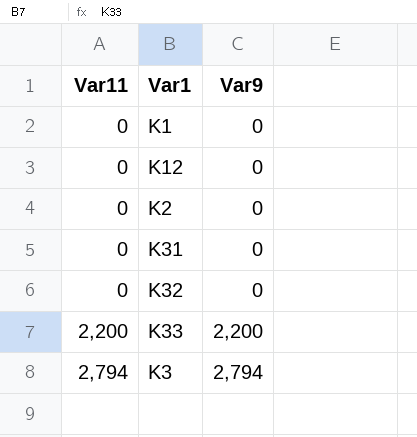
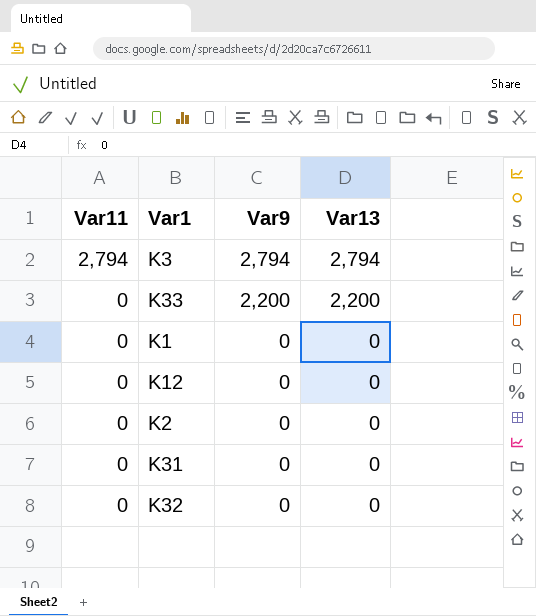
row order: Var11 ascending -> Var11 descending
column Var13 | position: none -> 4
K33 | Var11: 2,200 -> 0

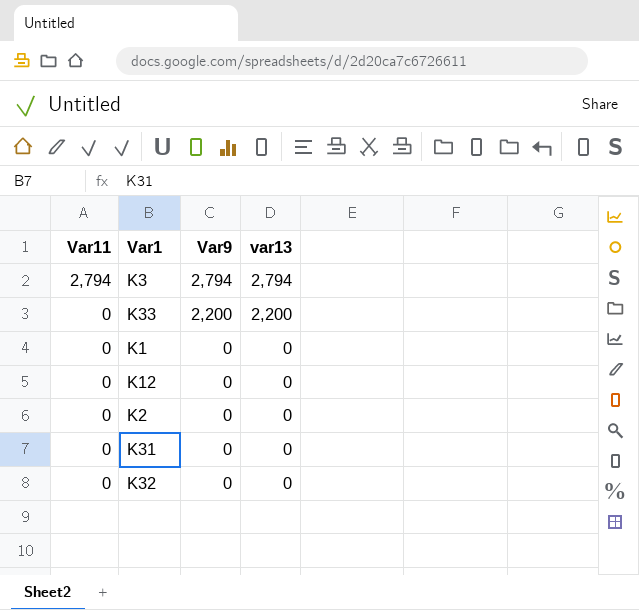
column name: Var13 -> var13

